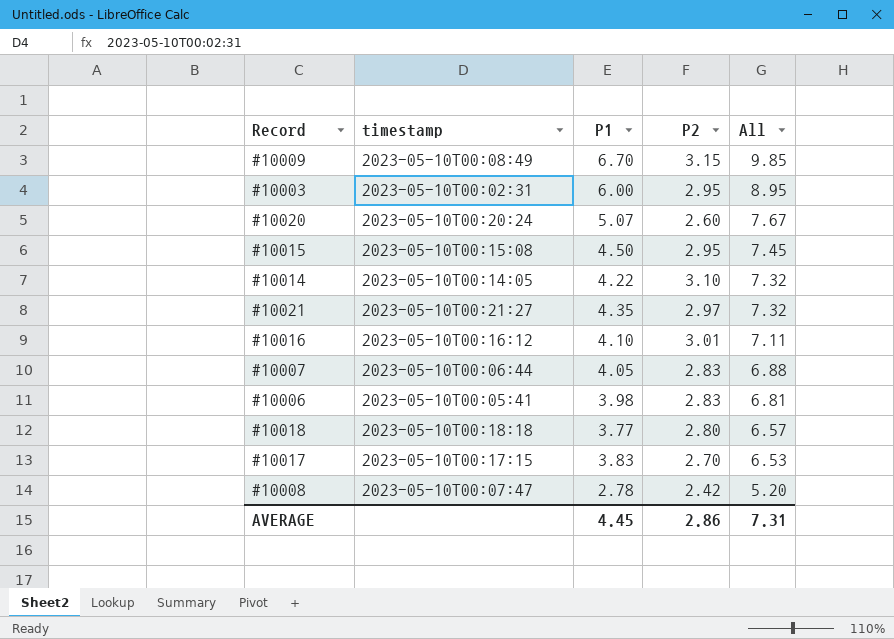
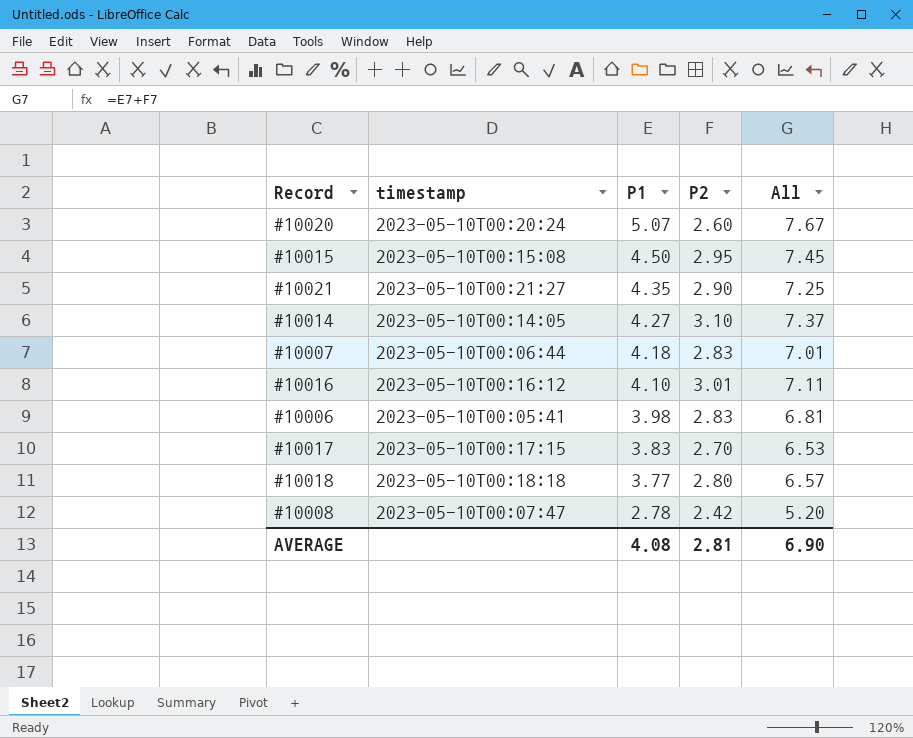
row order: All descending -> P1 descending
row #10009: 2023-05-10T00:08:49 | 6.70 | 3.15 | 9.85 -> none
row #10003: 2023-05-10T00:02:31 | 6.00 | 2.95 | 8.95 -> none
#10021 | P2: 2.97 -> 2.90
#10021 | All: 7.32 -> 7.25
#10014 | P1: 4.22 -> 4.27
#10014 | All: 7.32 -> 7.37
#10007 | P1: 4.05 -> 4.18
#10007 | All: 6.88 -> 7.01
AVERAGE | P1: 4.45 -> 4.08
AVERAGE | P2: 2.86 -> 2.81
AVERAGE | All: 7.31 -> 6.90

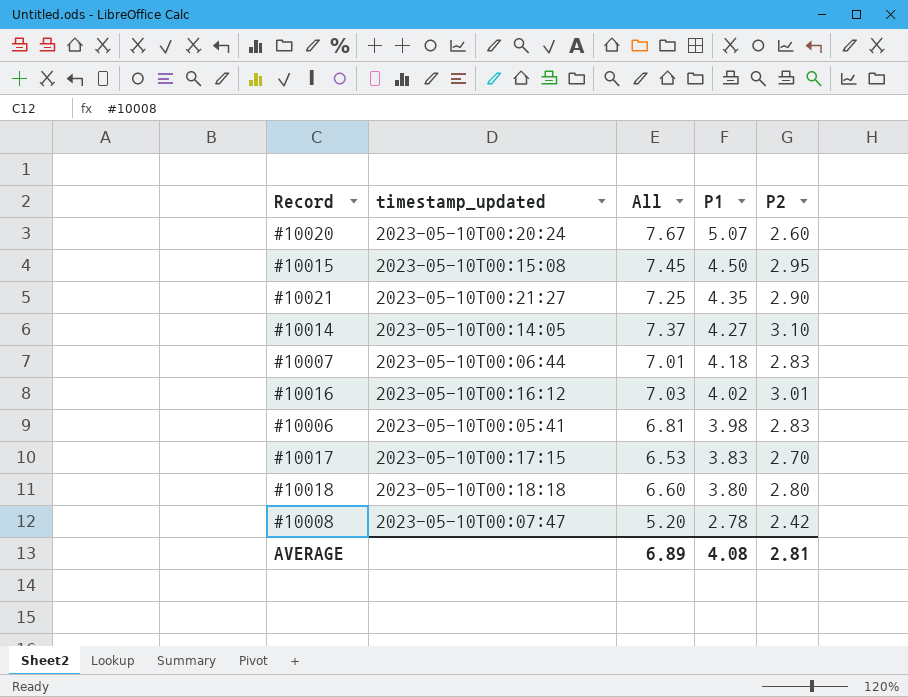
column name: timestamp -> timestamp_updated
column All | position: 5 -> 3
#10016 | All: 7.11 -> 7.03
#10016 | P1: 4.10 -> 4.02
#10018 | All: 6.57 -> 6.60
#10018 | P1: 3.77 -> 3.80
AVERAGE | All: 6.90 -> 6.89

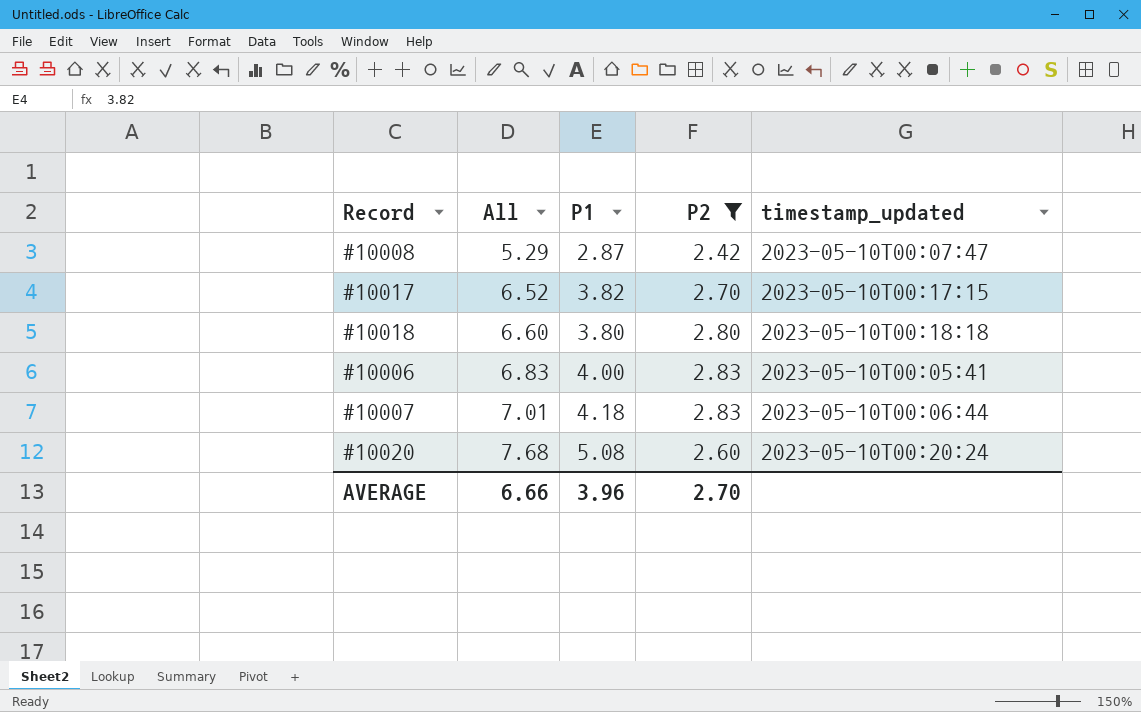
filter: none -> P2 <= 2.83
row order: P1 descending -> All ascending
column timestamp_updated | position: 2 -> 5
#10008 | All: 5.20 -> 5.29
#10008 | P1: 2.78 -> 2.87
#10017 | All: 6.53 -> 6.52
#10017 | P1: 3.83 -> 3.82
#10006 | All: 6.81 -> 6.83
#10006 | P1: 3.98 -> 4.00
#10020 | All: 7.67 -> 7.68
#10020 | P1: 5.07 -> 5.08
AVERAGE | All: 6.89 -> 6.66
AVERAGE | P1: 4.08 -> 3.96
AVERAGE | P2: 2.81 -> 2.70

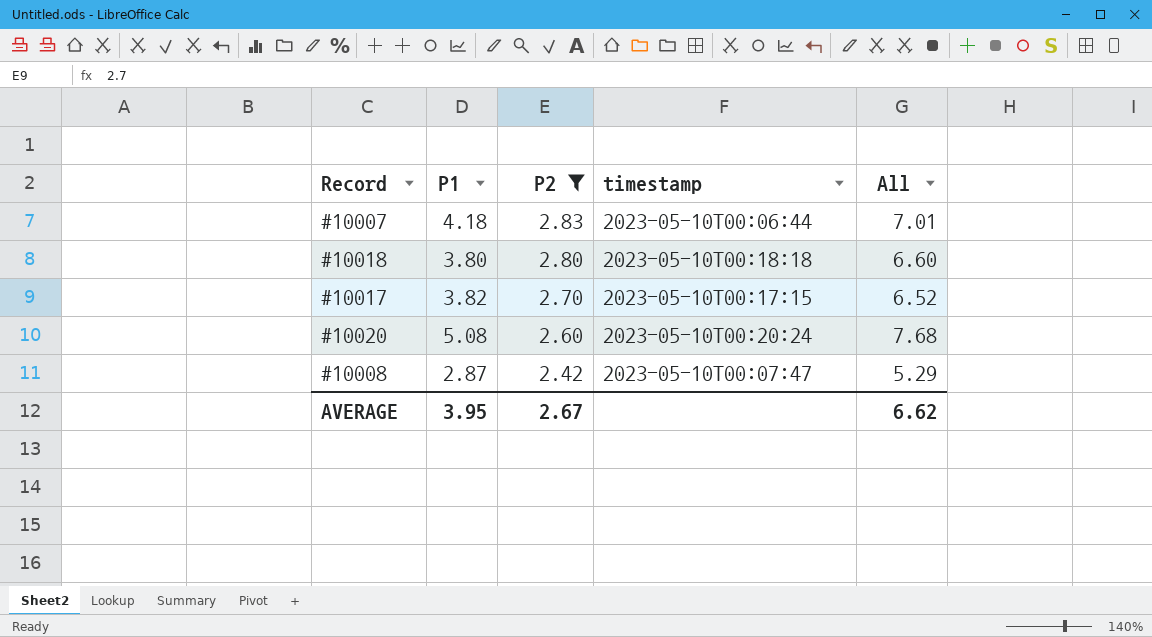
row order: All ascending -> P2 descending
column name: timestamp_updated -> timestamp
column All | position: 2 -> 5
row #10006: 6.83 | 4.00 | 2.83 | 2023-05-10T00:05:41 -> none
AVERAGE | P1: 3.96 -> 3.95
AVERAGE | P2: 2.70 -> 2.67
AVERAGE | All: 6.66 -> 6.62

